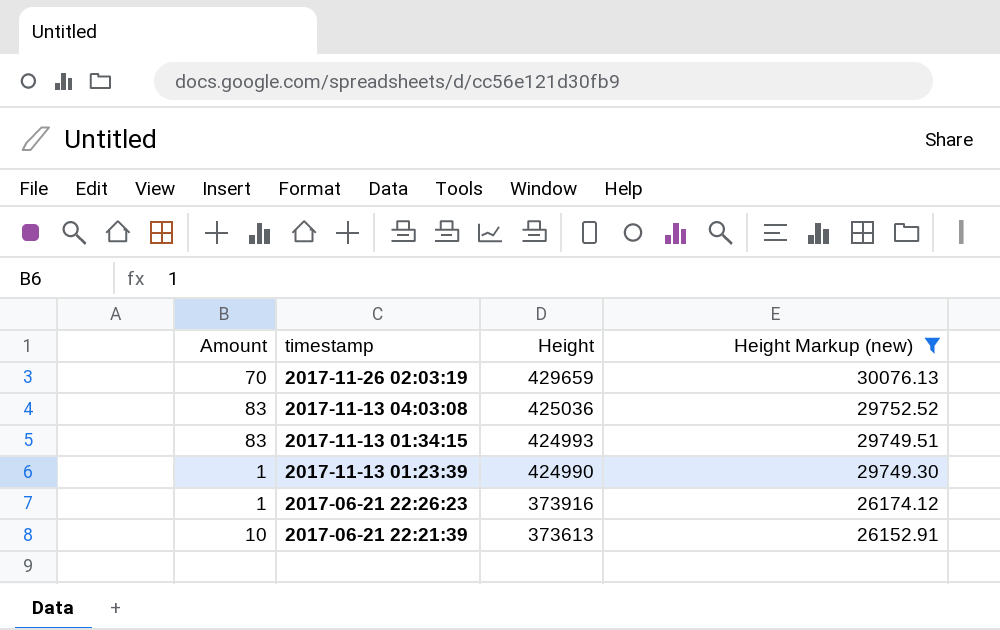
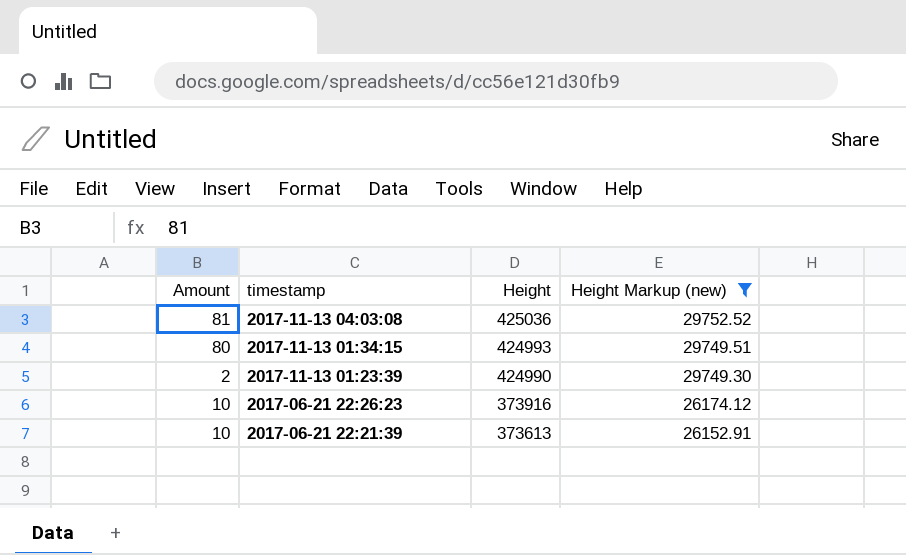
row 2017-11-26 02:03:19: 70 | 429659 | 30076.13 -> none
2017-11-13 04:03:08 | Amount: 83 -> 81
2017-11-13 01:34:15 | Amount: 83 -> 80
2017-11-13 01:23:39 | Amount: 1 -> 2
2017-06-21 22:26:23 | Amount: 1 -> 10

